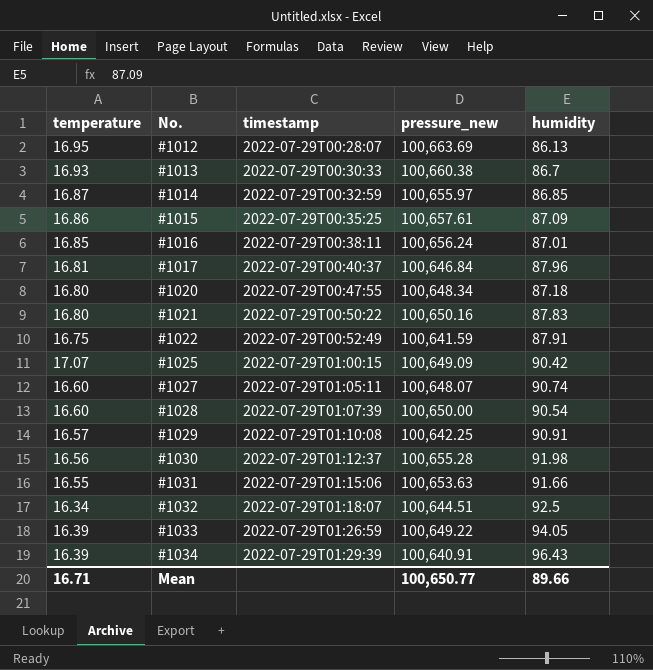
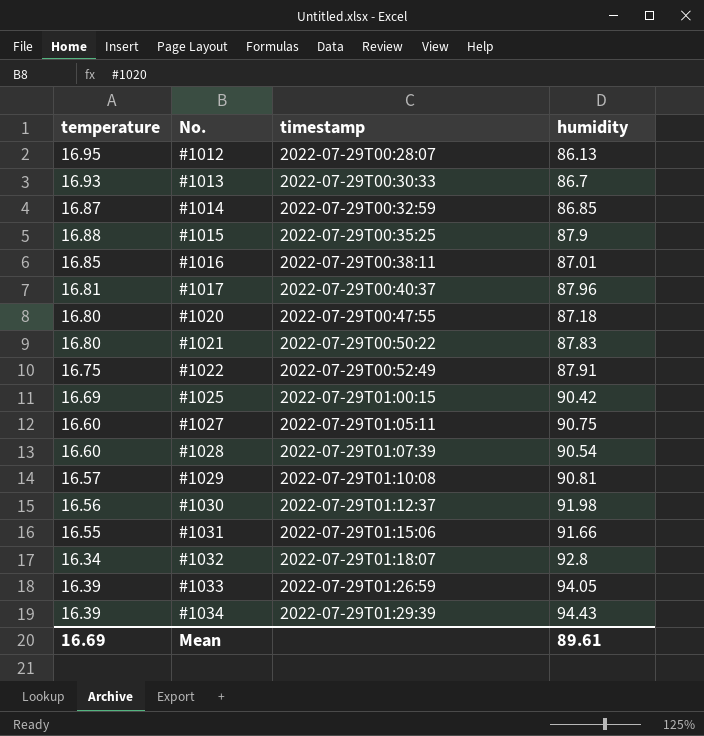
column pressure_new | position: 4 -> none
#1015 | temperature: 16.86 -> 16.88
#1015 | humidity: 87.09 -> 87.9
#1025 | temperature: 17.07 -> 16.69
#1027 | humidity: 90.74 -> 90.75
#1029 | humidity: 90.91 -> 90.81
#1032 | humidity: 92.5 -> 92.8
#1034 | humidity: 96.43 -> 94.43
Mean | temperature: 16.71 -> 16.69
Mean | humidity: 89.66 -> 89.61

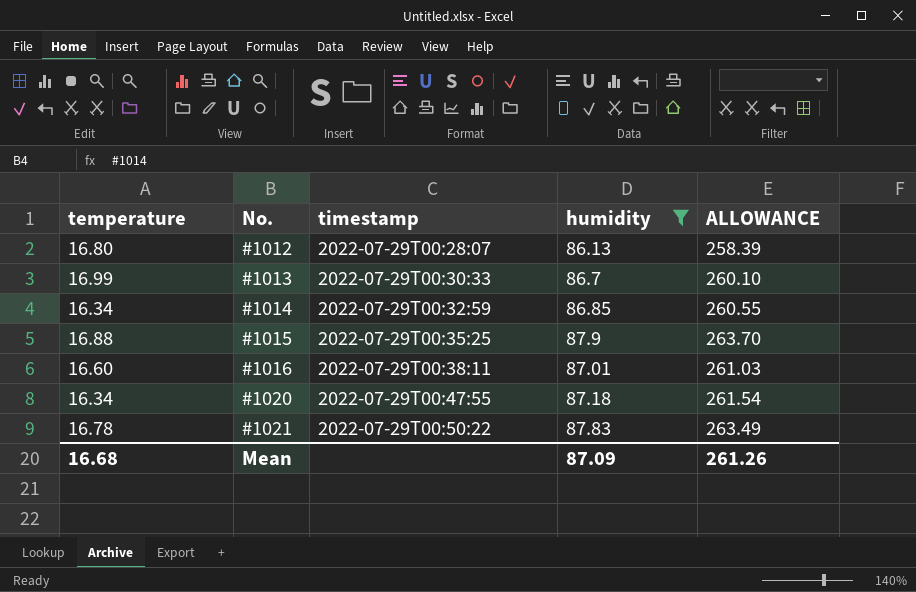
filter: none -> humidity <= 87.9
column ALLOWANCE | formula: none -> [humidity] * 3
#1012 | temperature: 16.95 -> 16.80
#1013 | temperature: 16.93 -> 16.99
#1014 | temperature: 16.87 -> 16.34
#1016 | temperature: 16.85 -> 16.60
#1020 | temperature: 16.80 -> 16.34
#1021 | temperature: 16.80 -> 16.78
Mean | temperature: 16.69 -> 16.68
Mean | humidity: 89.61 -> 87.09

